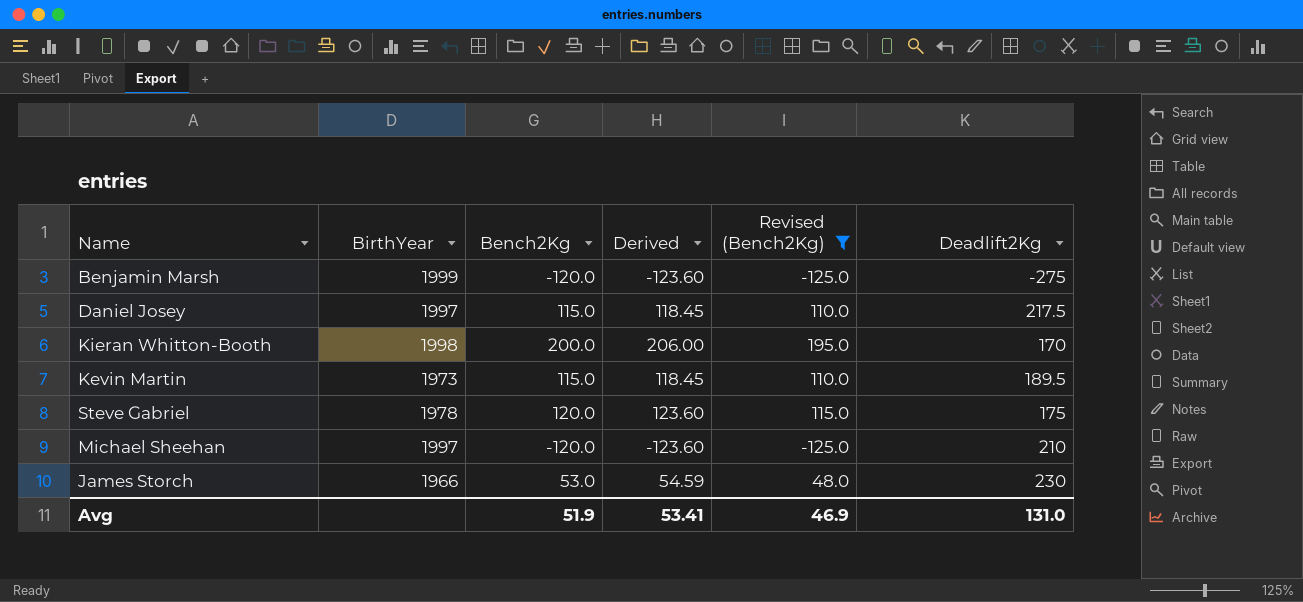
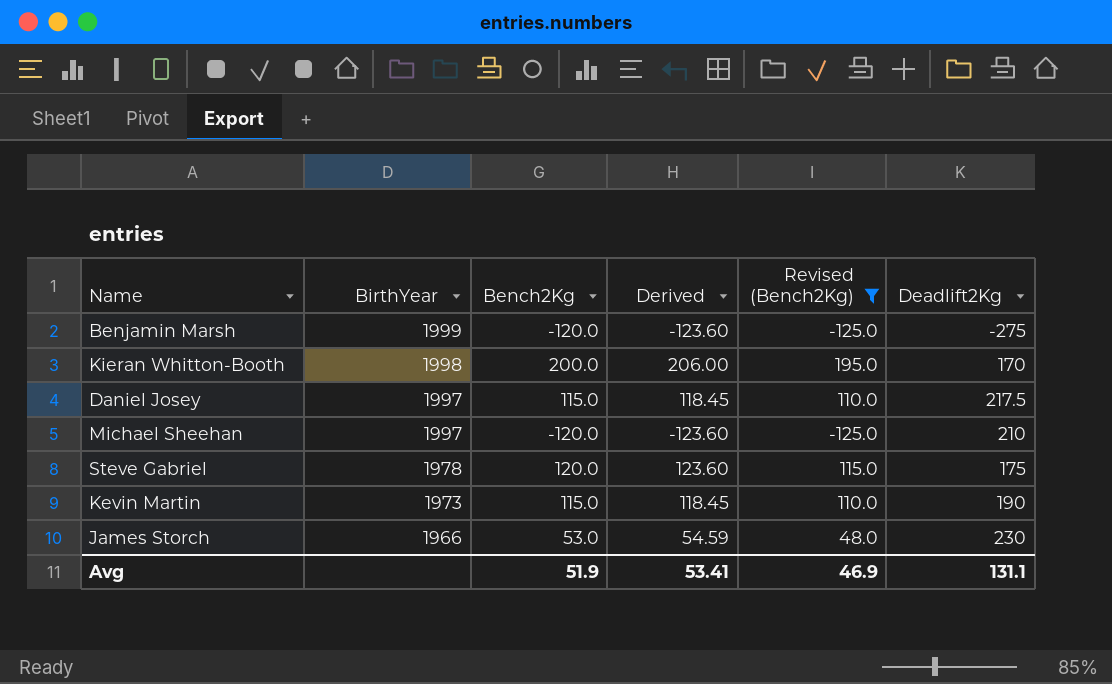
row order: none -> BirthYear descending
Kevin Martin | Deadlift2Kg: 189.5 -> 190
Avg | Deadlift2Kg: 131.0 -> 131.1

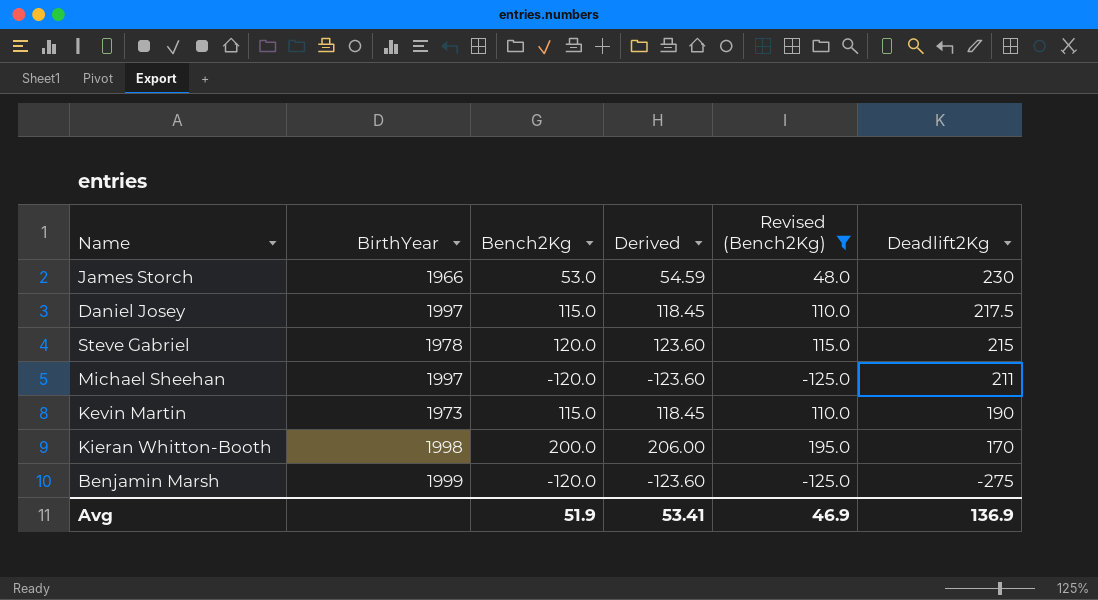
row order: BirthYear descending -> Deadlift2Kg descending
Steve Gabriel | Deadlift2Kg: 175 -> 215
Michael Sheehan | Deadlift2Kg: 210 -> 211
Avg | Deadlift2Kg: 131.1 -> 136.9

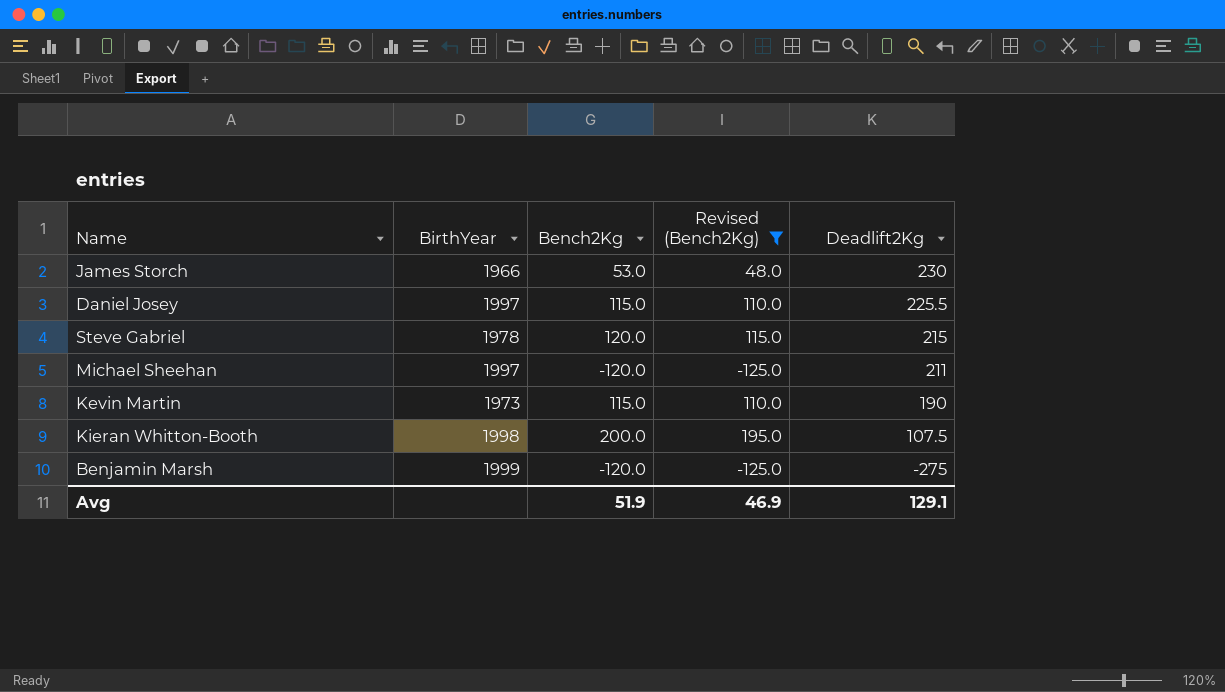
column Derived | formula: [Bench2Kg] * 1.03 -> none
Daniel Josey | Deadlift2Kg: 217.5 -> 225.5
Kieran Whitton-Booth | Deadlift2Kg: 170 -> 107.5
Avg | Deadlift2Kg: 136.9 -> 129.1

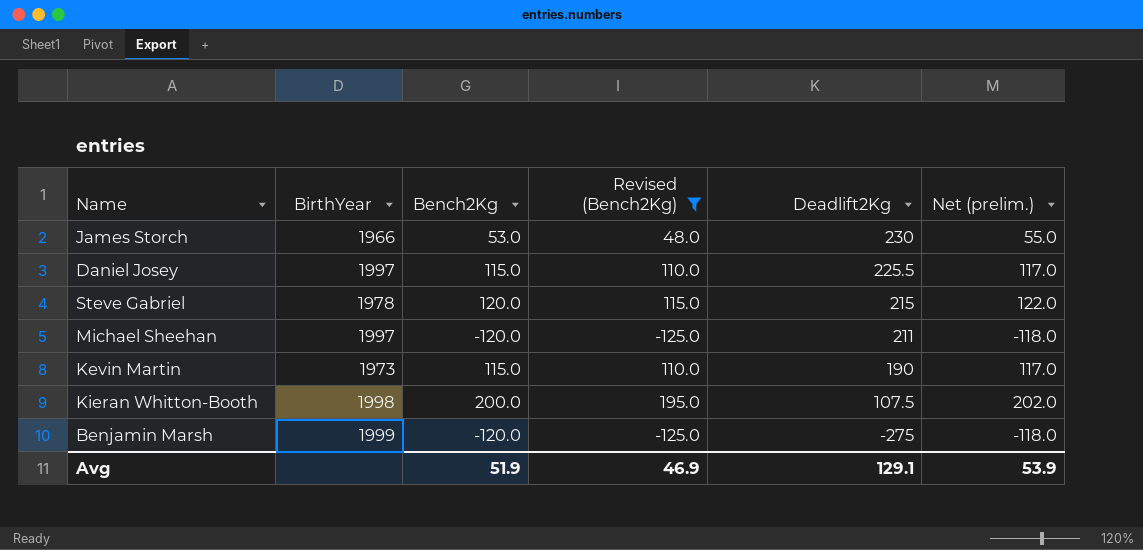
column Net (prelim.) | formula: none -> [Bench2Kg] + 2

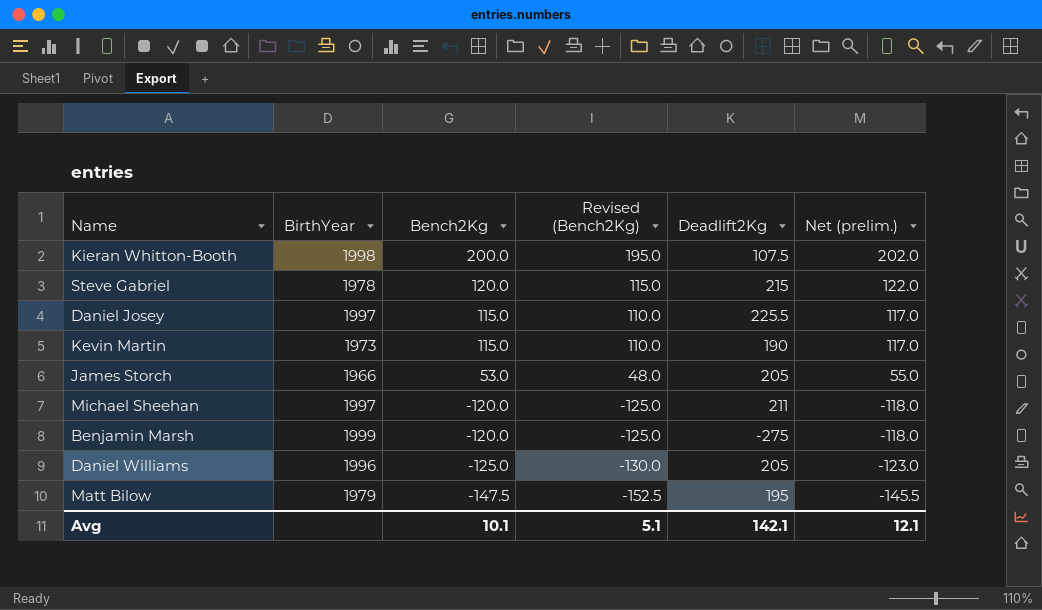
filter: Revised (Bench2Kg) >= -125.0 -> none
row order: Deadlift2Kg descending -> Bench2Kg descending
James Storch | Deadlift2Kg: 230 -> 205
Avg | Bench2Kg: 51.9 -> 10.1
Avg | Revised (Bench2Kg): 46.9 -> 5.1
Avg | Deadlift2Kg: 129.1 -> 142.1
Avg | Net (prelim.): 53.9 -> 12.1

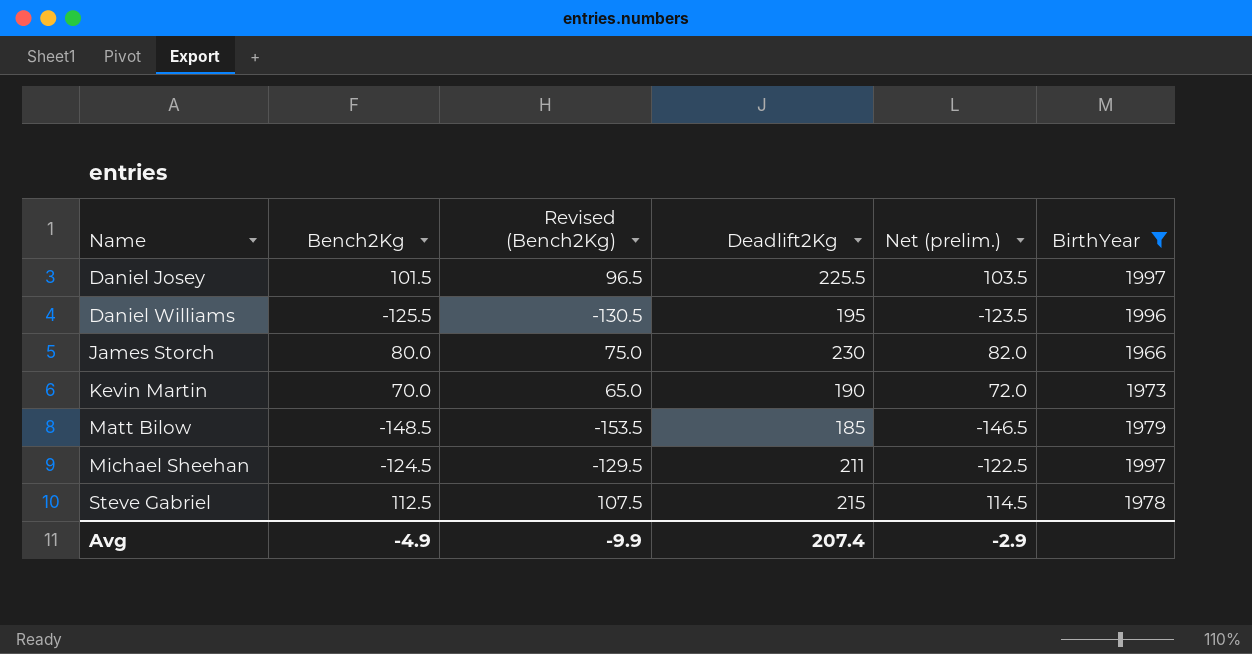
filter: none -> BirthYear <= 1997
row order: Bench2Kg descending -> Name ascending
column BirthYear | position: 2 -> 6
Daniel Josey | Bench2Kg: 115.0 -> 101.5
Daniel Josey | Revised (Bench2Kg): 110.0 -> 96.5
Daniel Josey | Net (prelim.): 117.0 -> 103.5
Daniel Williams | Bench2Kg: -125.0 -> -125.5
Daniel Williams | Revised (Bench2Kg): -130.0 -> -130.5
Daniel Williams | Deadlift2Kg: 205 -> 195
Daniel Williams | Net (prelim.): -123.0 -> -123.5
James Storch | Bench2Kg: 53.0 -> 80.0
James Storch | Revised (Bench2Kg): 48.0 -> 75.0
James Storch | Deadlift2Kg: 205 -> 230
James Storch | Net (prelim.): 55.0 -> 82.0
Kevin Martin | Bench2Kg: 115.0 -> 70.0
Kevin Martin | Revised (Bench2Kg): 110.0 -> 65.0
Kevin Martin | Net (prelim.): 117.0 -> 72.0
Matt Bilow | Bench2Kg: -147.5 -> -148.5
Matt Bilow | Revised (Bench2Kg): -152.5 -> -153.5
Matt Bilow | Deadlift2Kg: 195 -> 185
Matt Bilow | Net (prelim.): -145.5 -> -146.5
Michael Sheehan | Bench2Kg: -120.0 -> -124.5
Michael Sheehan | Revised (Bench2Kg): -125.0 -> -129.5
Michael Sheehan | Net (prelim.): -118.0 -> -122.5
Steve Gabriel | Bench2Kg: 120.0 -> 112.5
Steve Gabriel | Revised (Bench2Kg): 115.0 -> 107.5
Steve Gabriel | Net (prelim.): 122.0 -> 114.5
Avg | Bench2Kg: 10.1 -> -4.9
Avg | Revised (Bench2Kg): 5.1 -> -9.9
Avg | Deadlift2Kg: 142.1 -> 207.4
Avg | Net (prelim.): 12.1 -> -2.9

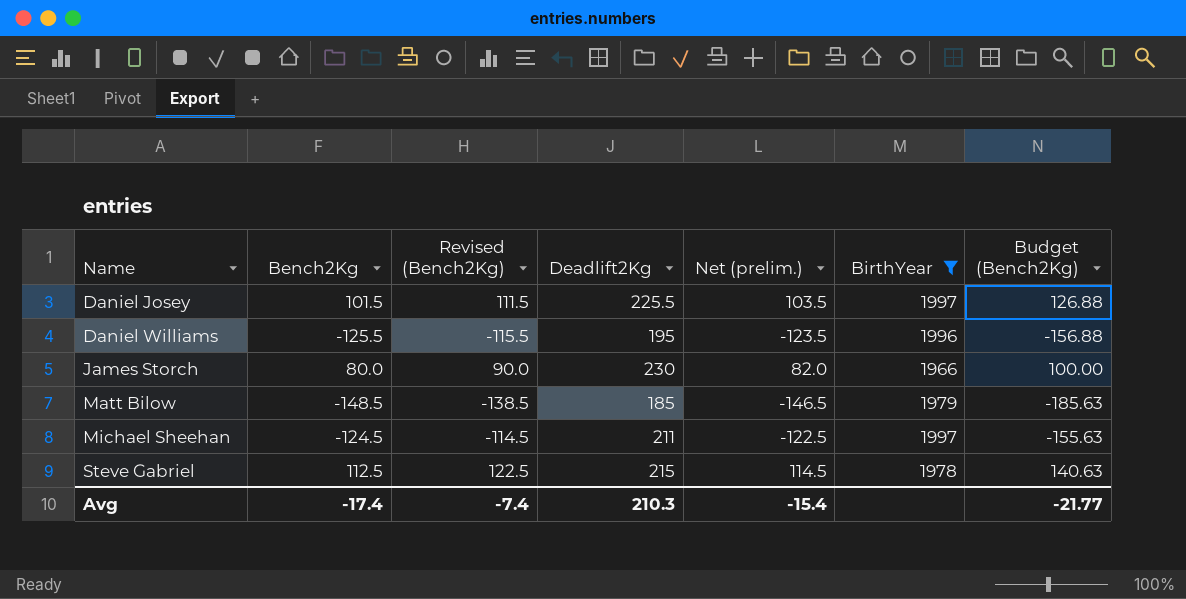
column Revised (Bench2Kg) | formula: [Bench2Kg] - 5 -> [Bench2Kg] + 10
column Budget (Bench2Kg) | formula: none -> [Bench2Kg] * 1.25
row Kevin Martin: 70.0 | 65.0 | 190 | 72.0 | 1973 -> none
Avg | Bench2Kg: -4.9 -> -17.4
Avg | Revised (Bench2Kg): -9.9 -> -7.4
Avg | Deadlift2Kg: 207.4 -> 210.3
Avg | Net (prelim.): -2.9 -> -15.4

